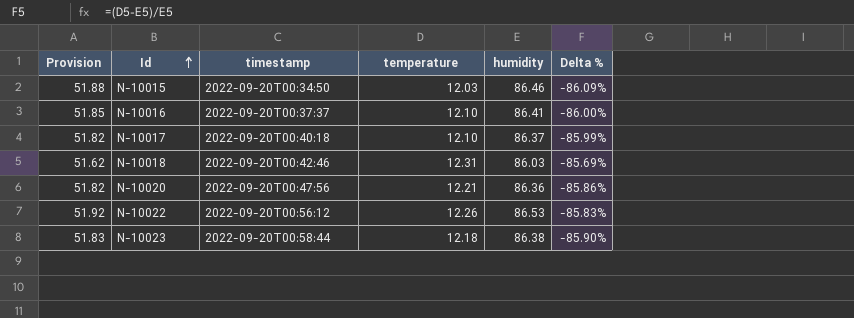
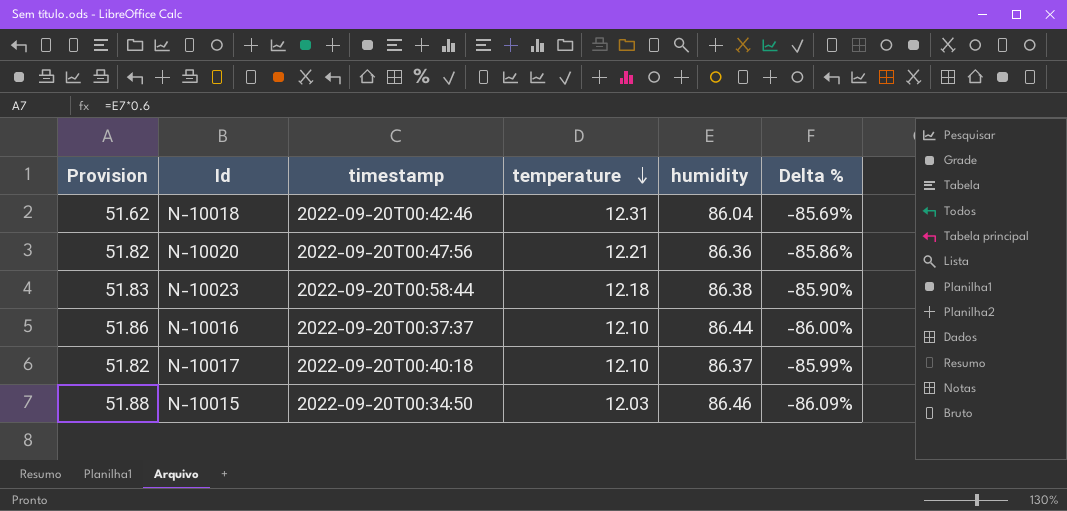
row order: Id ascending -> temperature descending
row N-10022: 51.92 | 2022-09-20T00:56:12 | 12.26 | 86.53 | -85.83% -> none
N-10018 | humidity: 86.03 -> 86.04
N-10016 | Provision: 51.85 -> 51.86
N-10016 | humidity: 86.41 -> 86.44

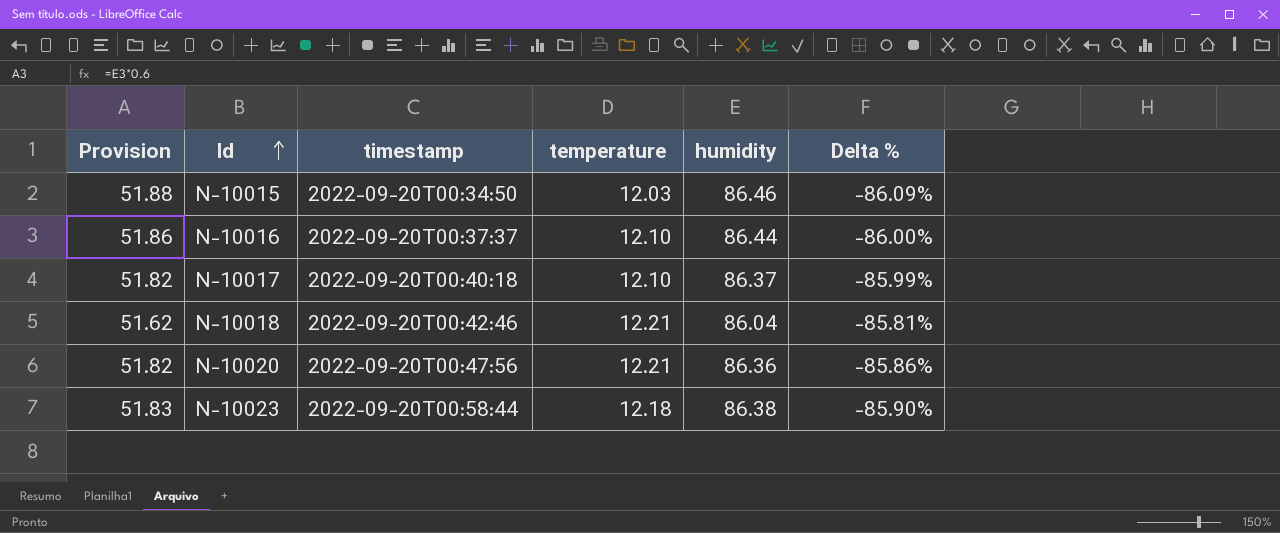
row order: temperature descending -> Id ascending
N-10018 | temperature: 12.31 -> 12.21
N-10018 | Delta %: -85.69% -> -85.81%

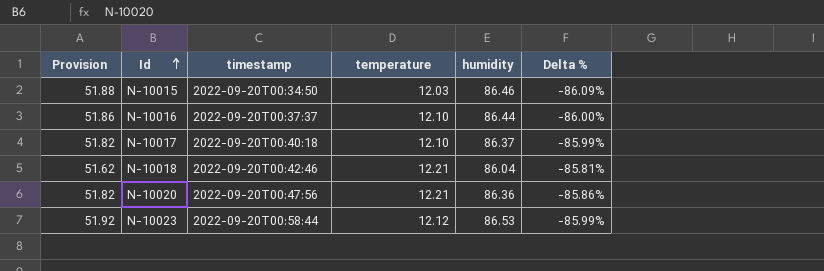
N-10023 | Provision: 51.83 -> 51.92
N-10023 | temperature: 12.18 -> 12.12
N-10023 | humidity: 86.38 -> 86.53
N-10023 | Delta %: -85.90% -> -85.99%

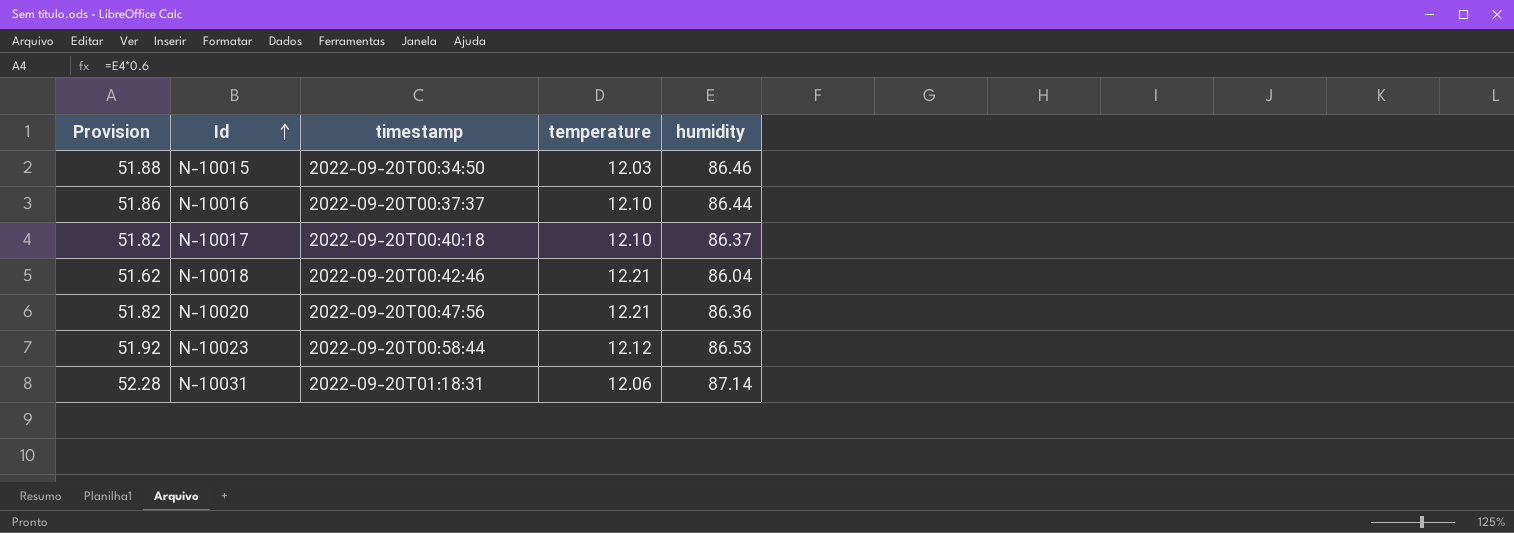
column Delta % | formula: ([temperature] - [humidity]) / [humidity] -> none
row N-10031: none -> 52.28 | 2022-09-20T01:18:31 | 12.06 | 87.14

